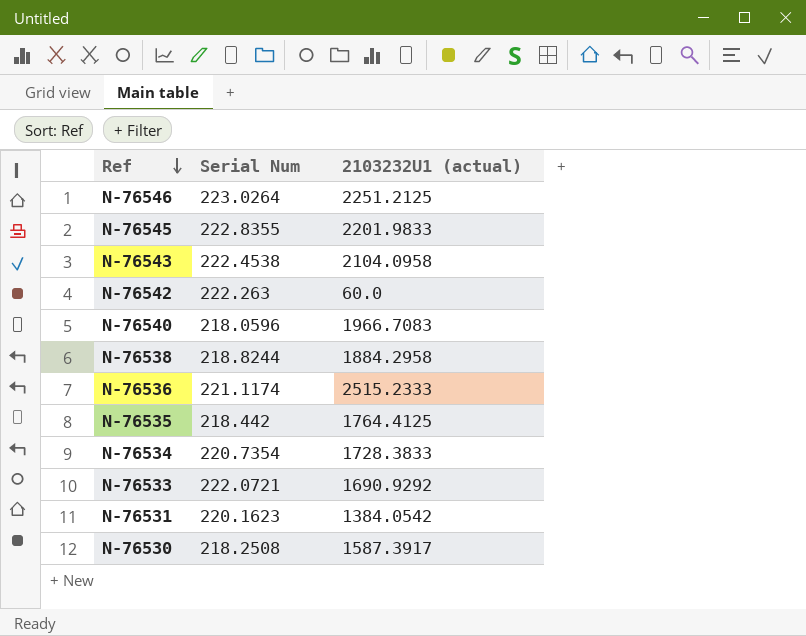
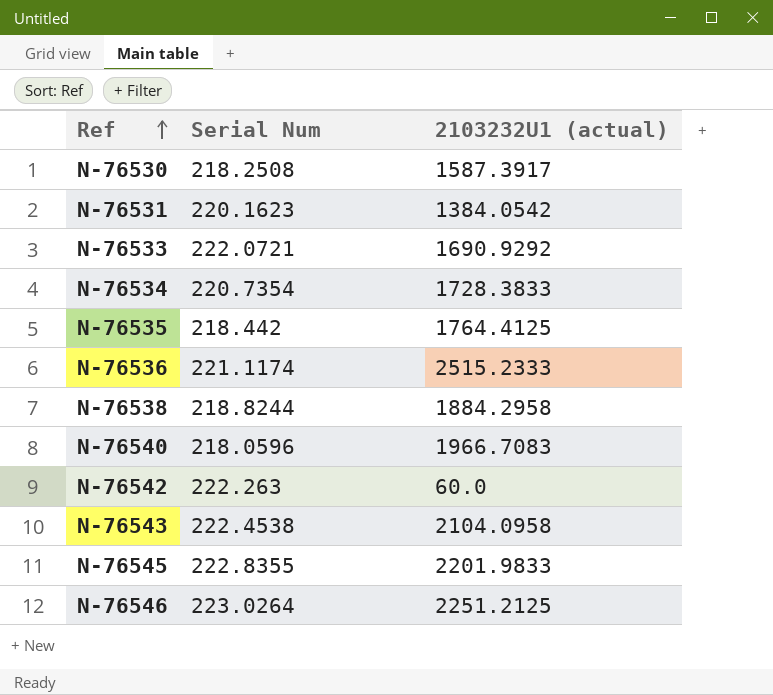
row order: Ref descending -> Ref ascending

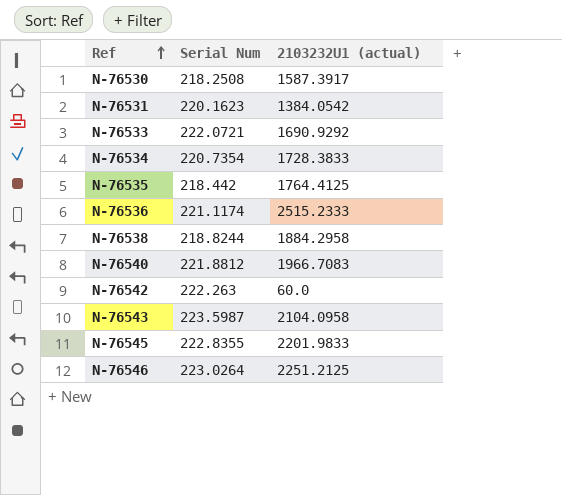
N-76540 | Serial Num: 218.0596 -> 221.8812
N-76543 | Serial Num: 222.4538 -> 223.5987

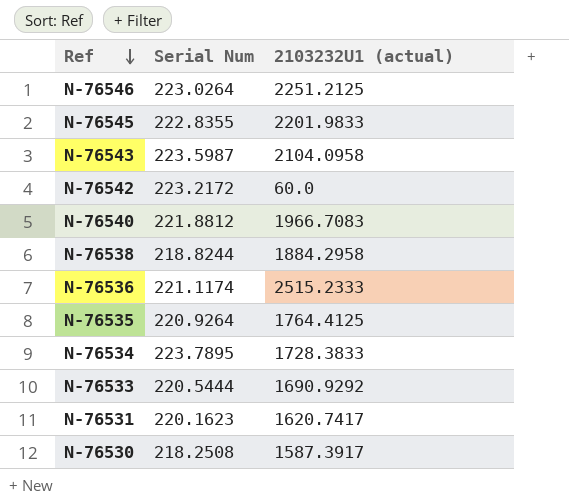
row order: Ref ascending -> Ref descending
N-76542 | Serial Num: 222.263 -> 223.2172
N-76535 | Serial Num: 218.442 -> 220.9264
N-76534 | Serial Num: 220.7354 -> 223.7895
N-76533 | Serial Num: 222.0721 -> 220.5444
N-76531 | 2103232U1 (actual): 1384.0542 -> 1620.7417

